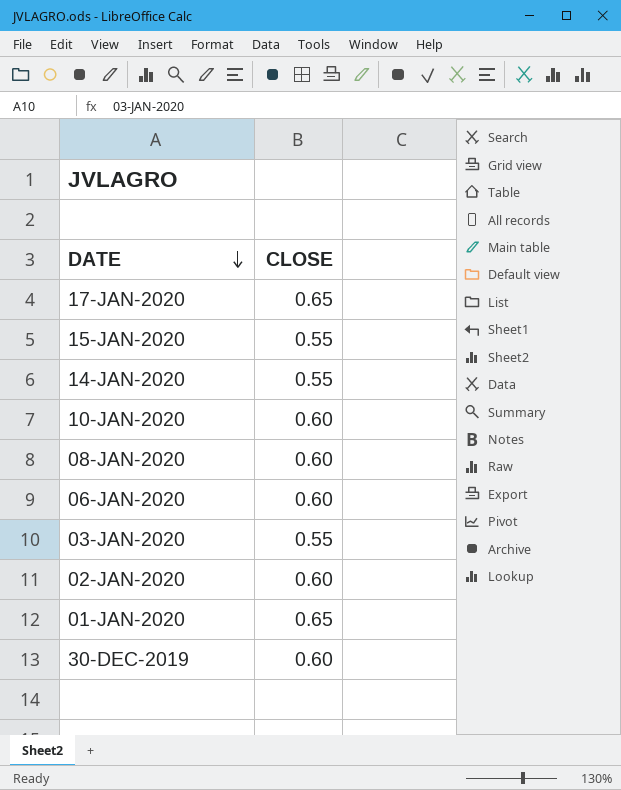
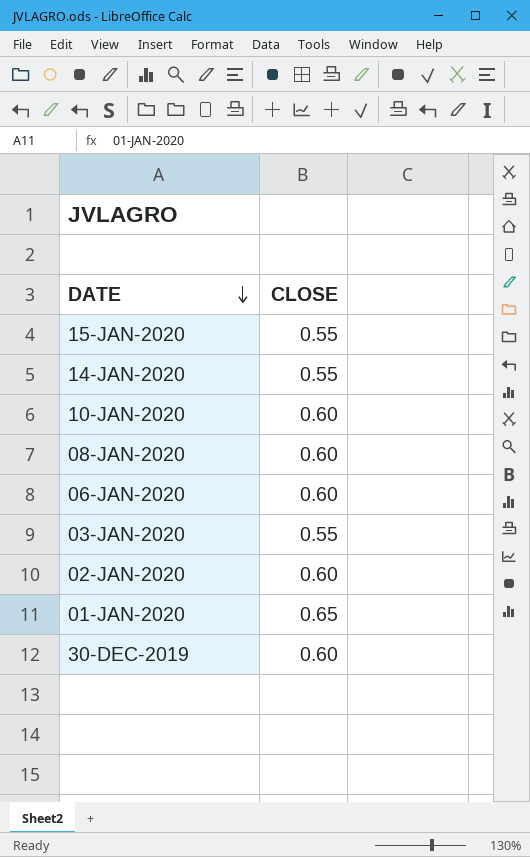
row 17-JAN-2020: 0.65 -> none

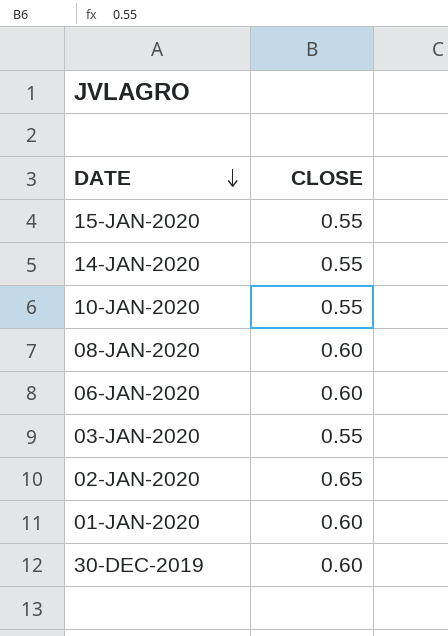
10-JAN-2020 | CLOSE: 0.60 -> 0.55
02-JAN-2020 | CLOSE: 0.60 -> 0.65
01-JAN-2020 | CLOSE: 0.65 -> 0.60

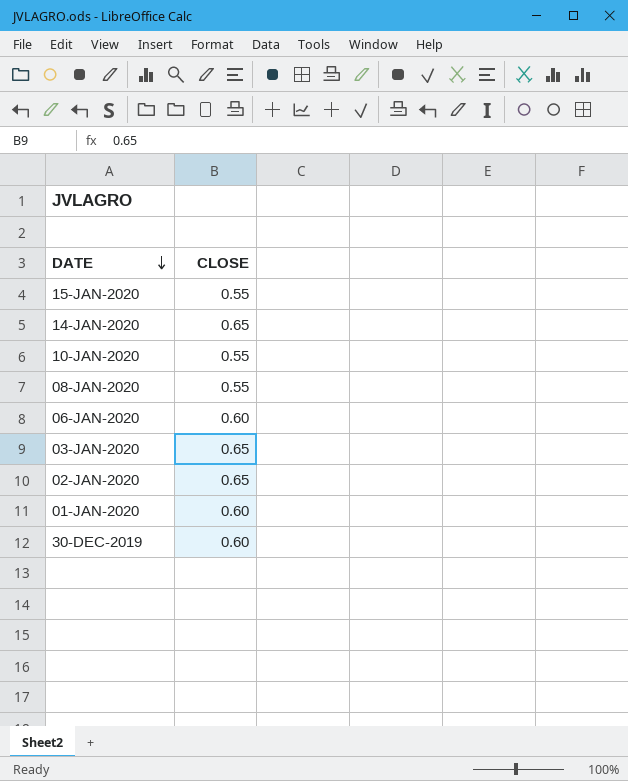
14-JAN-2020 | CLOSE: 0.55 -> 0.65
08-JAN-2020 | CLOSE: 0.60 -> 0.55
03-JAN-2020 | CLOSE: 0.55 -> 0.65

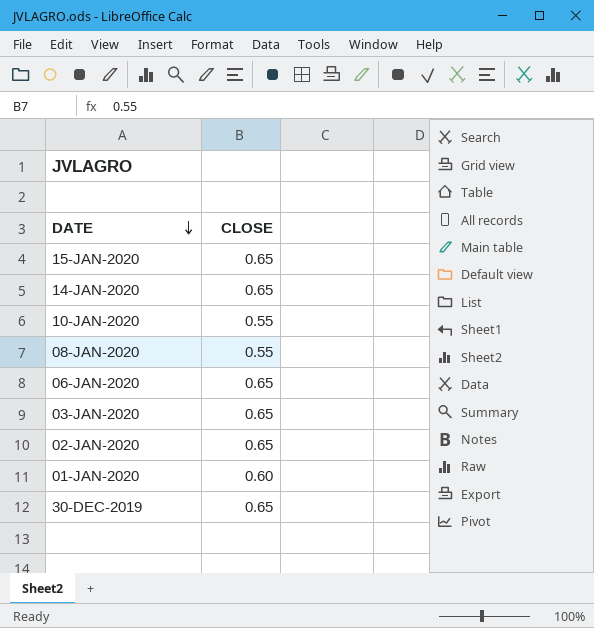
15-JAN-2020 | CLOSE: 0.55 -> 0.65
06-JAN-2020 | CLOSE: 0.60 -> 0.65
30-DEC-2019 | CLOSE: 0.60 -> 0.65

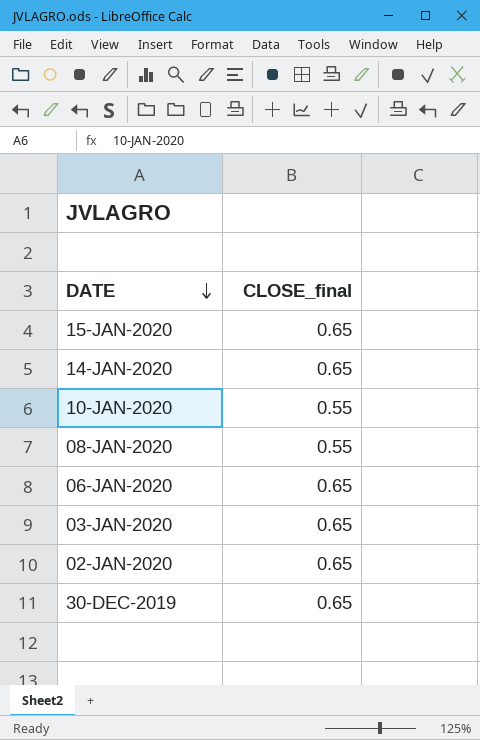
column name: CLOSE -> CLOSE_final
row 01-JAN-2020: 0.60 -> none

